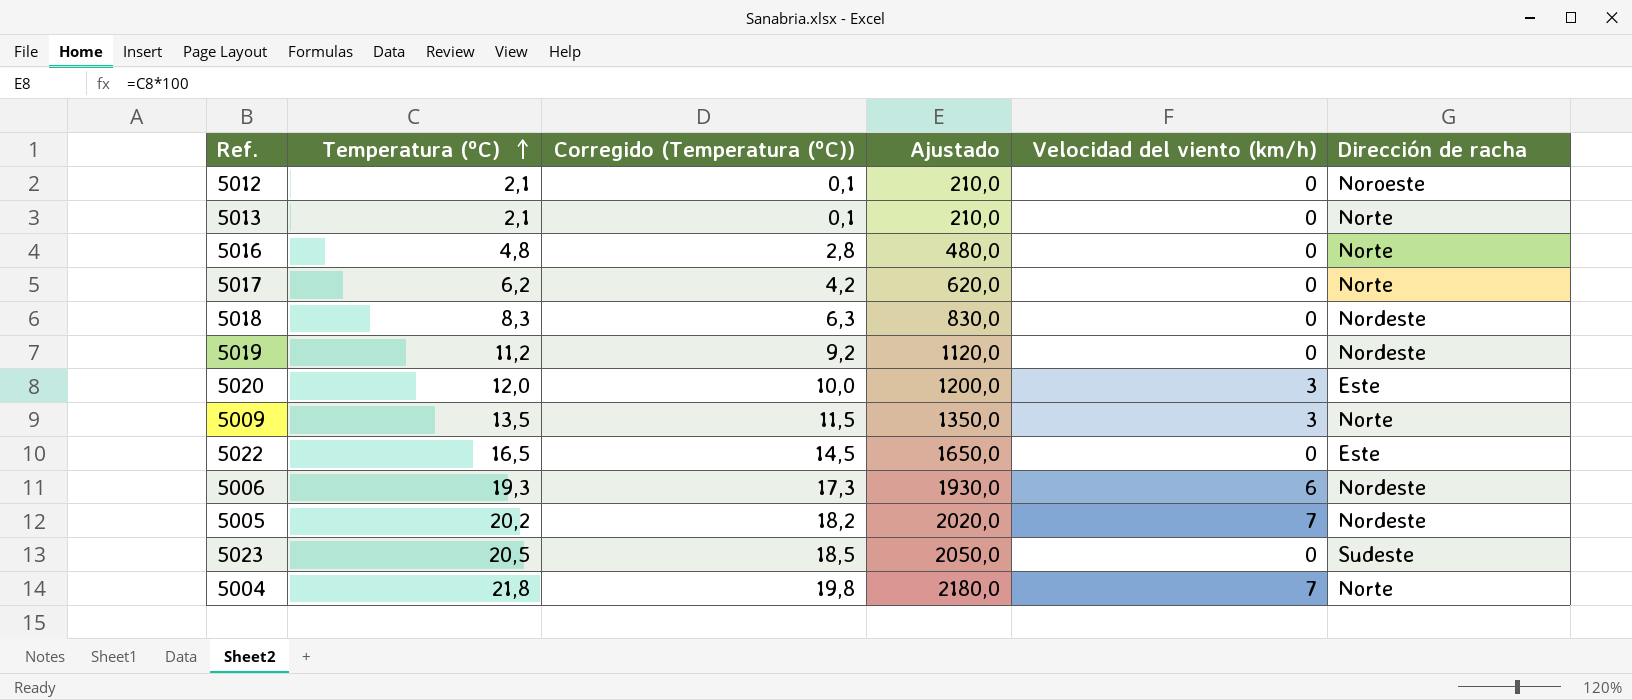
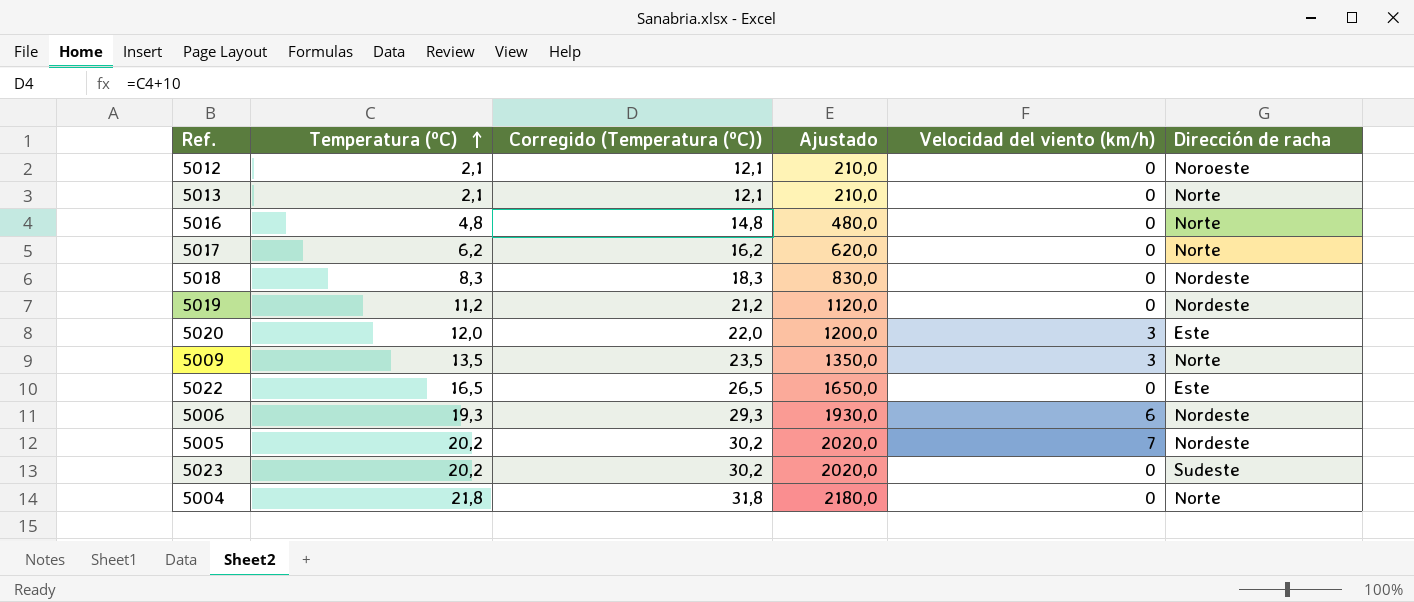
column Corregido (Temperatura (ºC)) | formula: [Temperatura (ºC)] - 2 -> [Temperatura (ºC)] + 10
5023 | Temperatura (ºC): 20,5 -> 20,2
5023 | Ajustado: 2050,0 -> 2020,0
5004 | Velocidad del viento (km/h): 7 -> 0

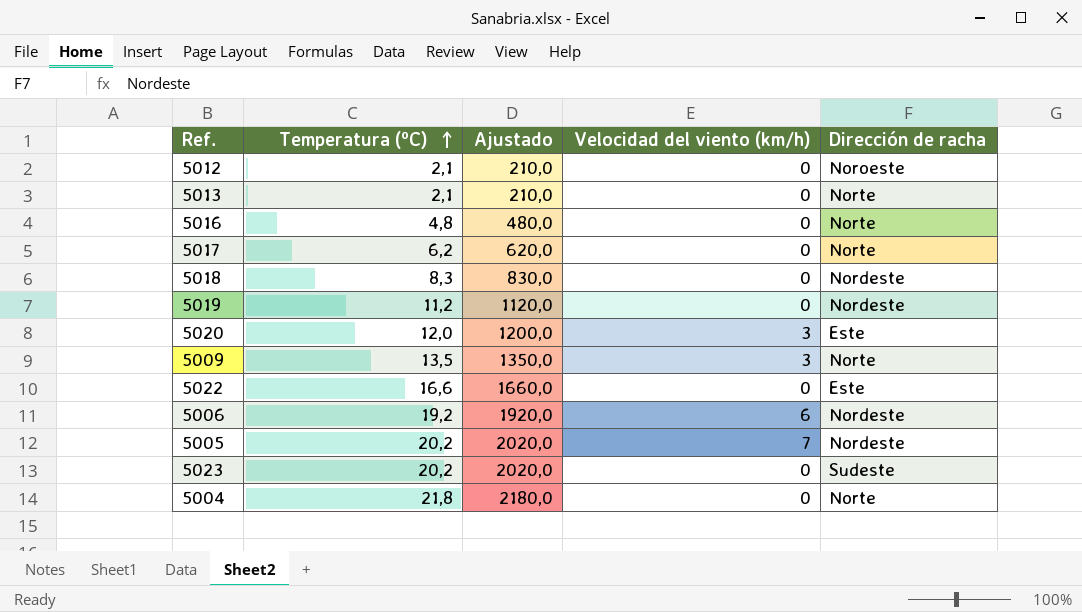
column Corregido (Temperatura (ºC)) | formula: [Temperatura (ºC)] + 10 -> none
5022 | Temperatura (ºC): 16,5 -> 16,6
5022 | Ajustado: 1650,0 -> 1660,0
5006 | Temperatura (ºC): 19,3 -> 19,2
5006 | Ajustado: 1930,0 -> 1920,0

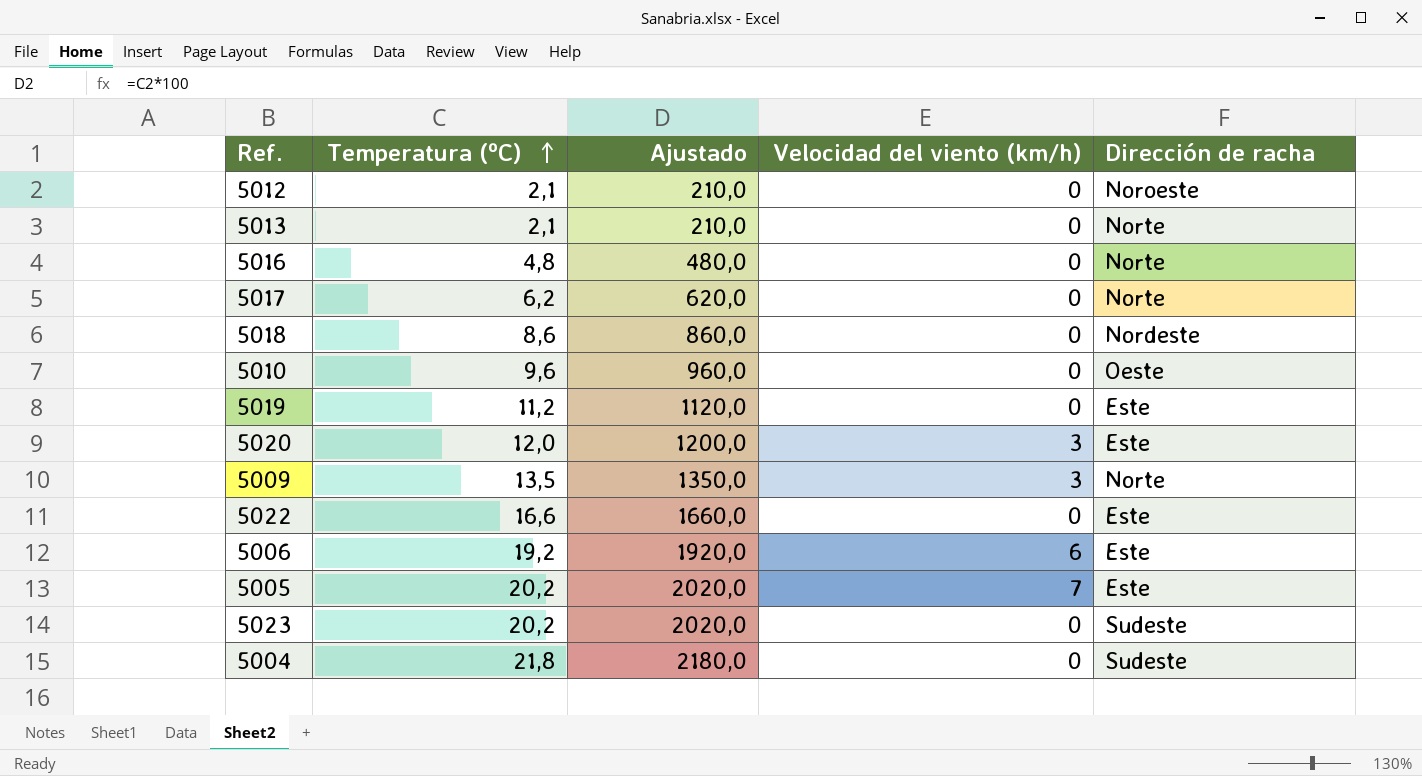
5018 | Temperatura (ºC): 8,3 -> 8,6
5018 | Ajustado: 830,0 -> 860,0
row 5010: none -> 9,6 | 960,0 | 0 | Oeste
5019 | Dirección de racha: Nordeste -> Este
5006 | Dirección de racha: Nordeste -> Este
5005 | Dirección de racha: Nordeste -> Este
5004 | Dirección de racha: Norte -> Sudeste

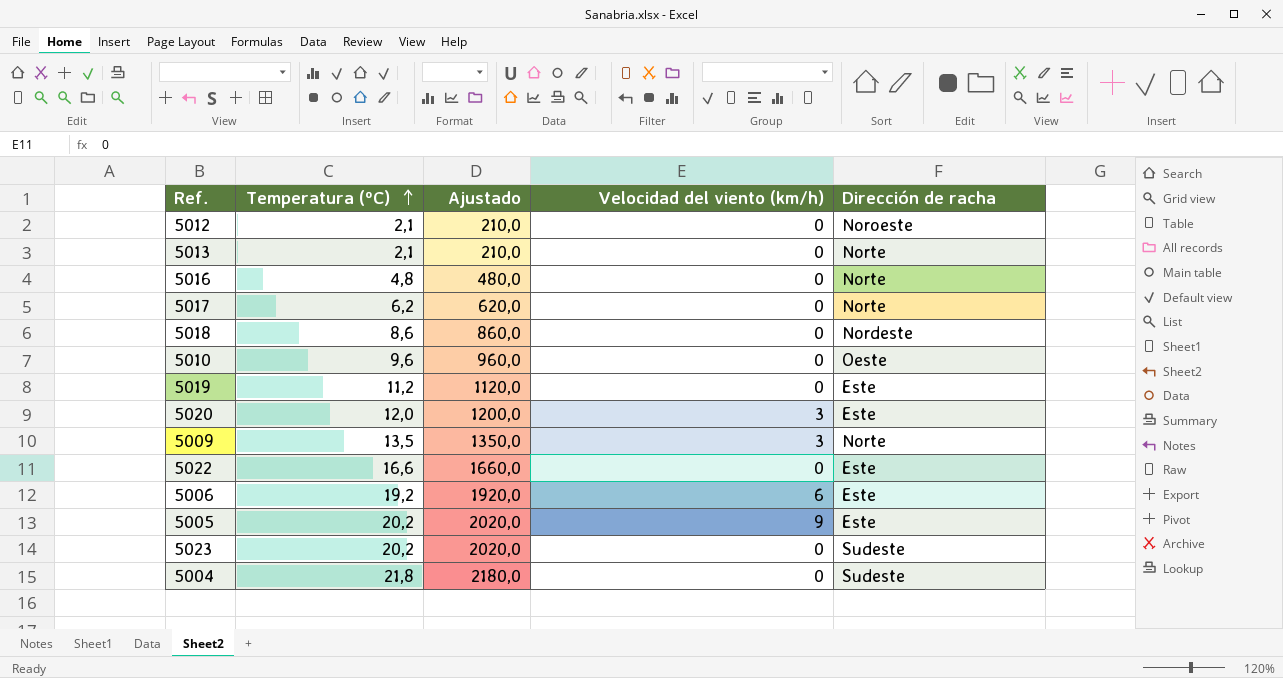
5005 | Velocidad del viento (km/h): 7 -> 9

